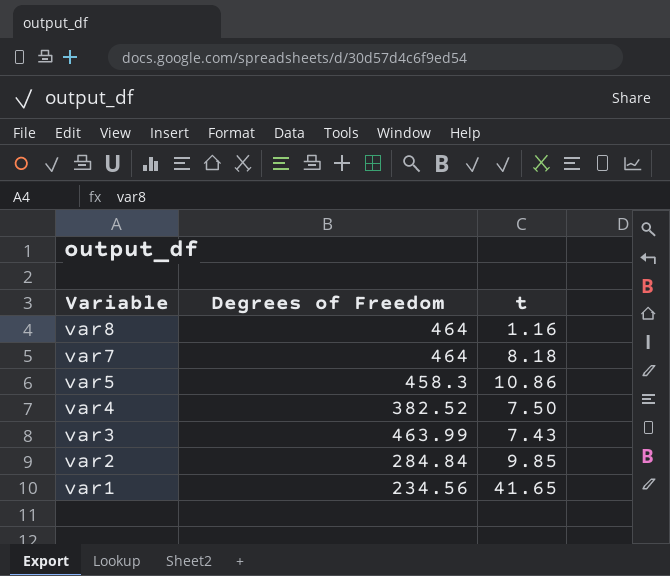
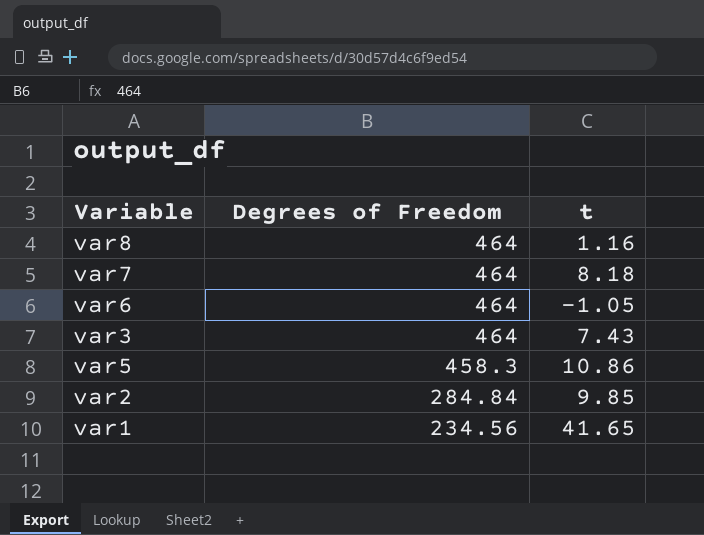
row order: Variable descending -> Degrees of Freedom descending
row var4: 382.52 | 7.50 -> none
row var6: none -> 464 | -1.05
var3 | Degrees of Freedom: 463.99 -> 464

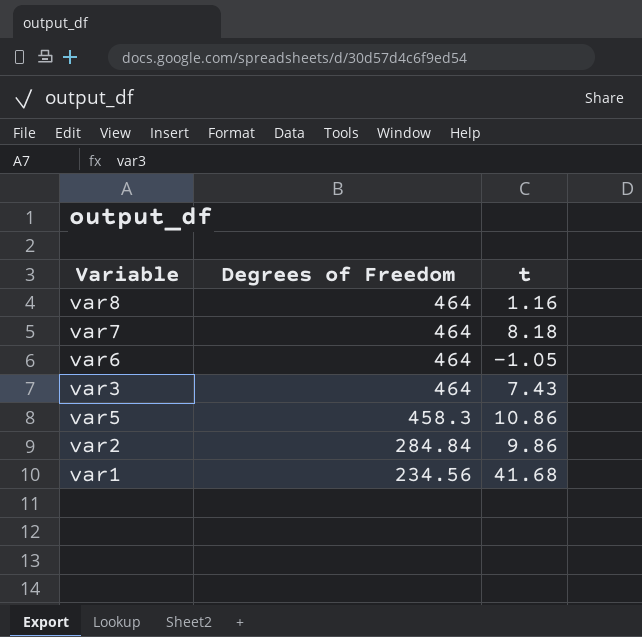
var2 | t: 9.85 -> 9.86
var1 | t: 41.65 -> 41.68

